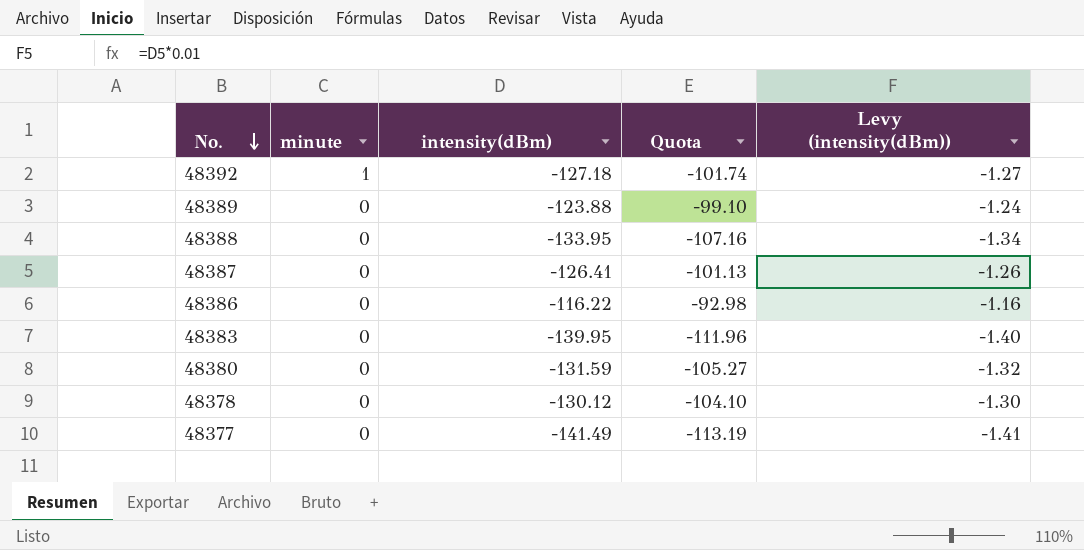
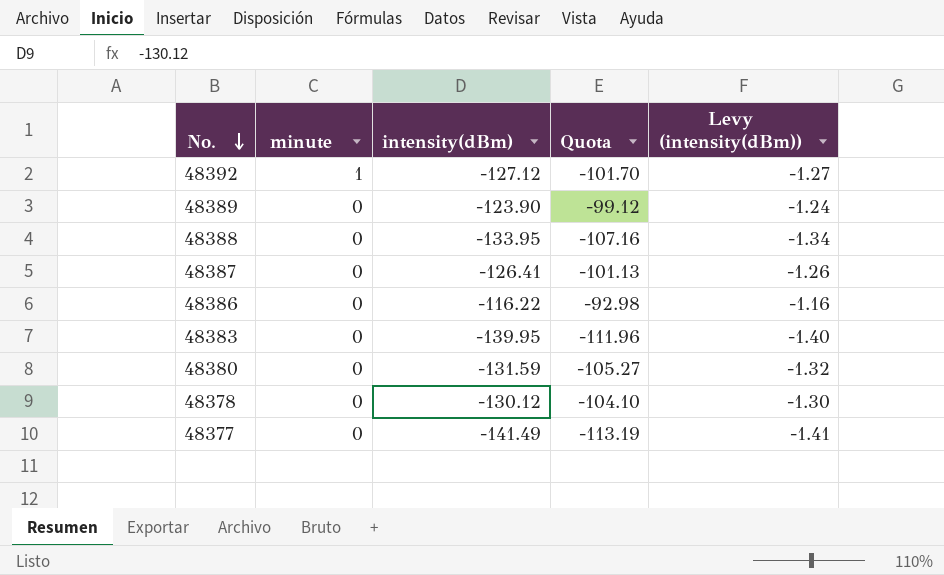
48392 | intensity(dBm): -127.18 -> -127.12
48392 | Quota: -101.74 -> -101.70
48389 | intensity(dBm): -123.88 -> -123.90
48389 | Quota: -99.10 -> -99.12

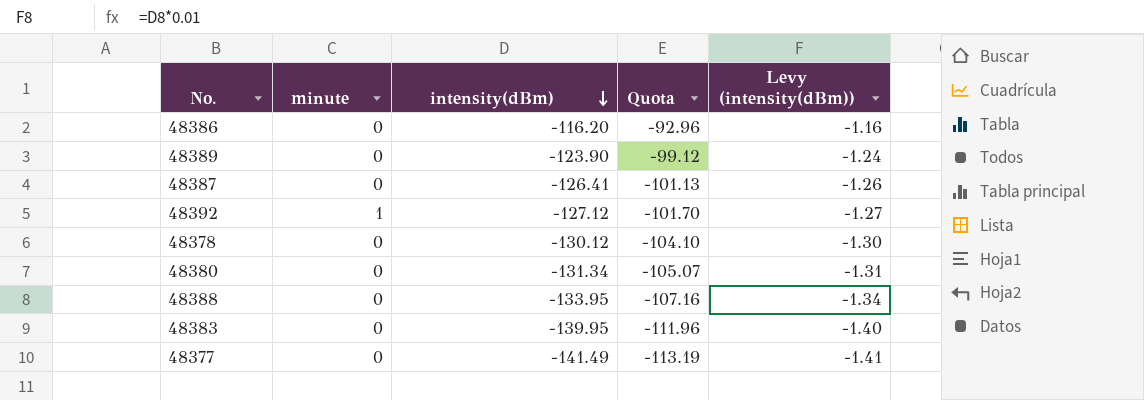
row order: No. descending -> intensity(dBm) descending
48386 | intensity(dBm): -116.22 -> -116.20
48386 | Quota: -92.98 -> -92.96
48380 | intensity(dBm): -131.59 -> -131.34
48380 | Quota: -105.27 -> -105.07
48380 | Levy (intensity(dBm)): -1.32 -> -1.31

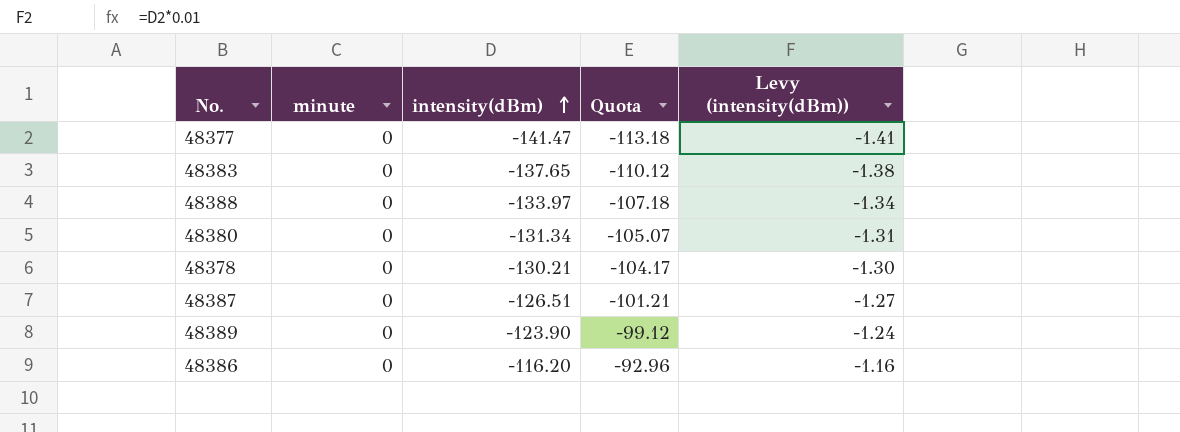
row order: intensity(dBm) descending -> intensity(dBm) ascending
row 48392: 1 | -127.12 | -101.70 | -1.27 -> none
48377 | intensity(dBm): -141.49 -> -141.47
48377 | Quota: -113.19 -> -113.18
48383 | intensity(dBm): -139.95 -> -137.65
48383 | Quota: -111.96 -> -110.12
48383 | Levy (intensity(dBm)): -1.40 -> -1.38
48388 | intensity(dBm): -133.95 -> -133.97
48388 | Quota: -107.16 -> -107.18
48378 | intensity(dBm): -130.12 -> -130.21
48378 | Quota: -104.10 -> -104.17
48387 | intensity(dBm): -126.41 -> -126.51
48387 | Quota: -101.13 -> -101.21
48387 | Levy (intensity(dBm)): -1.26 -> -1.27

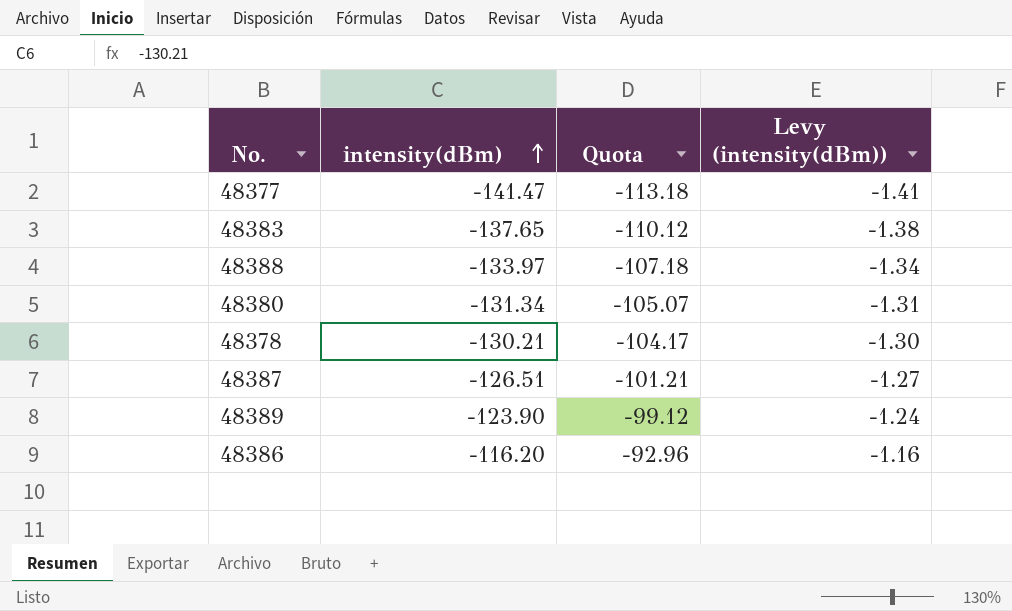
column minute | position: 2 -> none

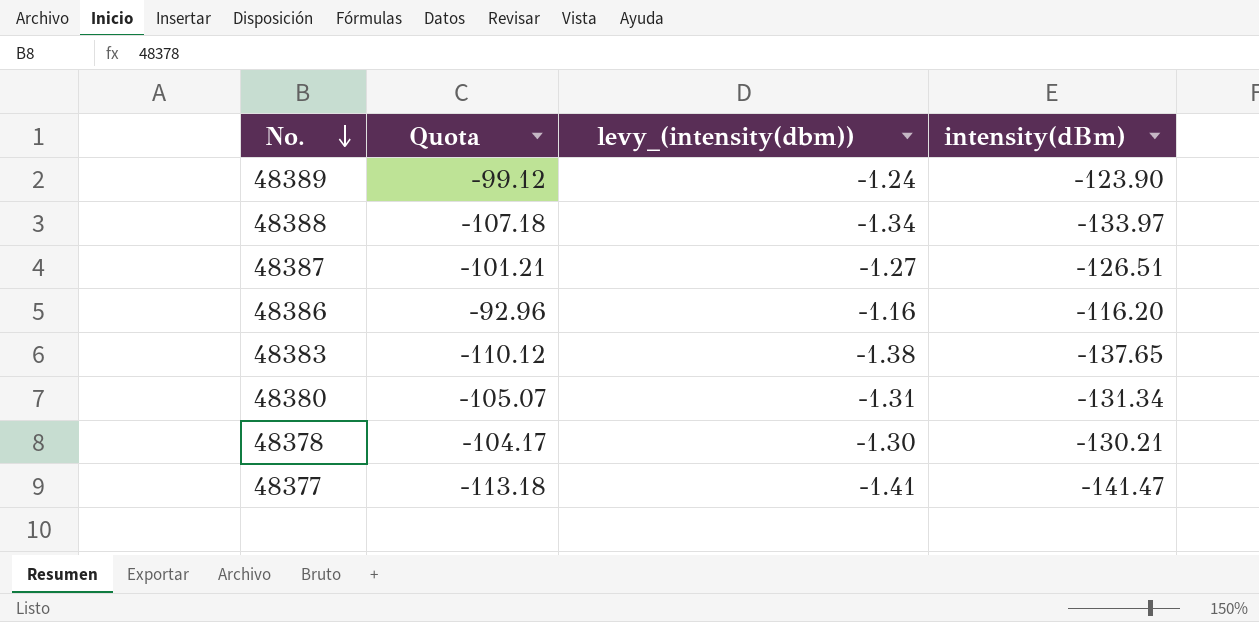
row order: intensity(dBm) ascending -> No. descending
column name: Levy (intensity(dBm)) -> levy_(intensity(dbm))
column intensity(dBm) | position: 2 -> 4

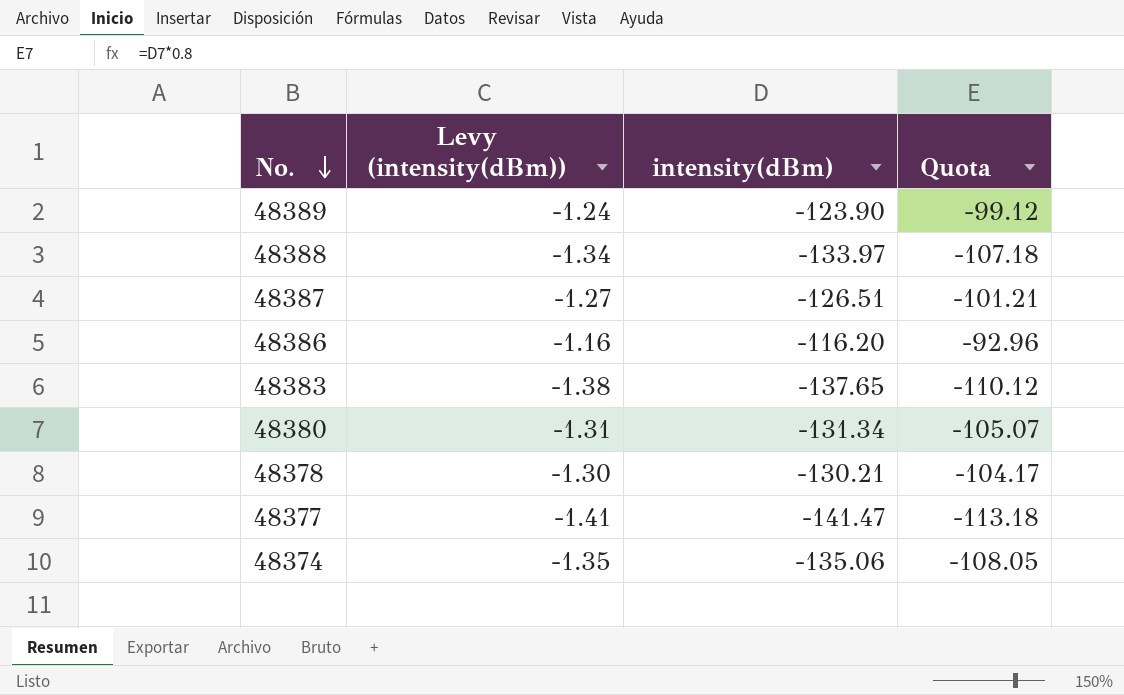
column name: levy_(intensity(dbm)) -> Levy (intensity(dBm))
column Quota | position: 2 -> 4
row 48374: none -> -1.35 | -135.06 | -108.05

